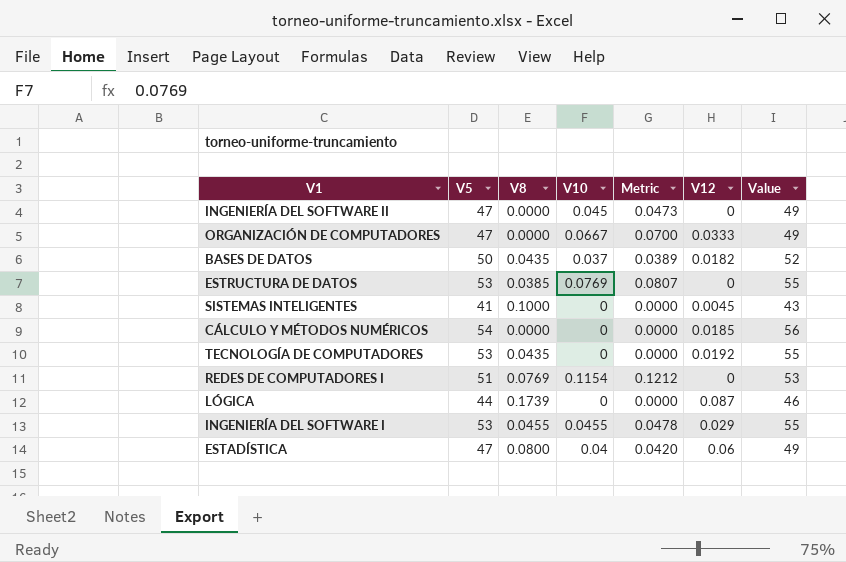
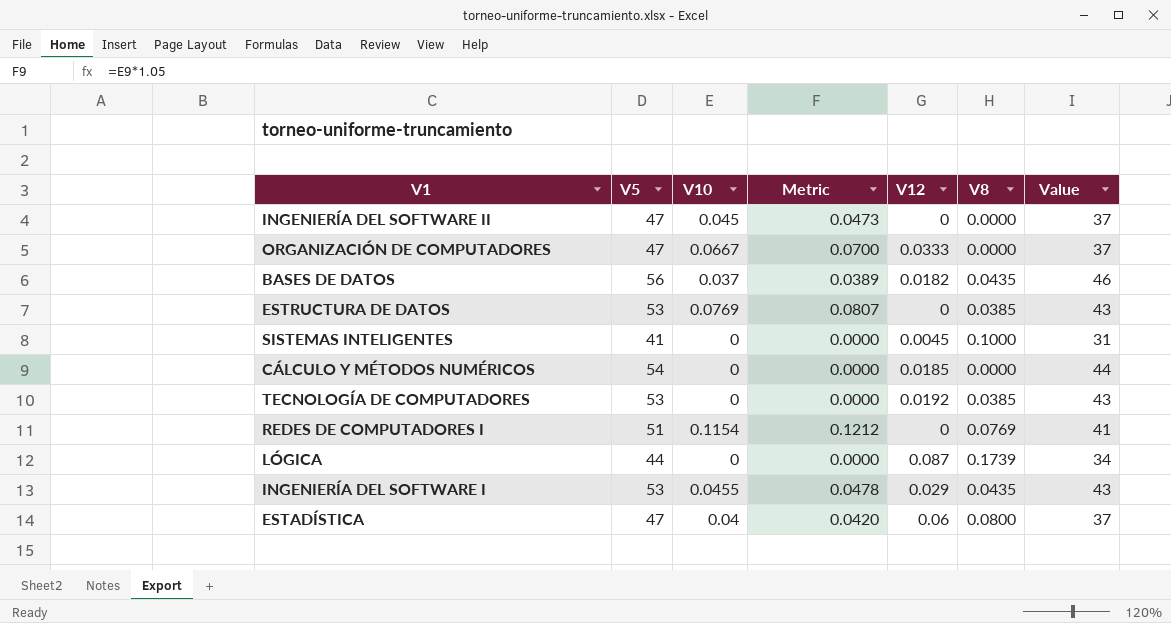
column V8 | position: 3 -> 6
column Value | formula: [V5] + 2 -> [V5] - 10
BASES DE DATOS | V5: 50 -> 56
TECNOLOGÍA DE COMPUTADORES | V8: 0.0435 -> 0.0385
INGENIERÍA DEL SOFTWARE I | V8: 0.0455 -> 0.0435

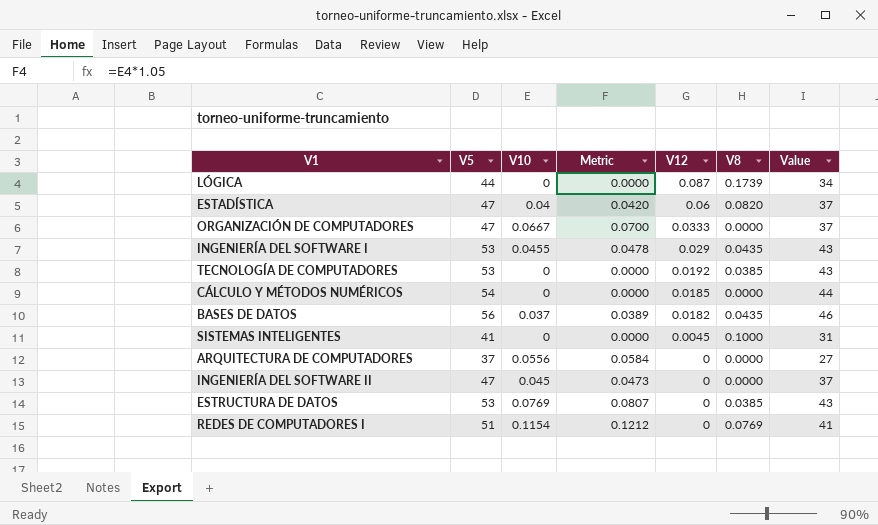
row order: none -> V12 descending
ESTADÍSTICA | V8: 0.0800 -> 0.0820
row ARQUITECTURA DE COMPUTADORES: none -> 37 | 0.0556 | 0.0584 | 0 | 0.0000 | 27

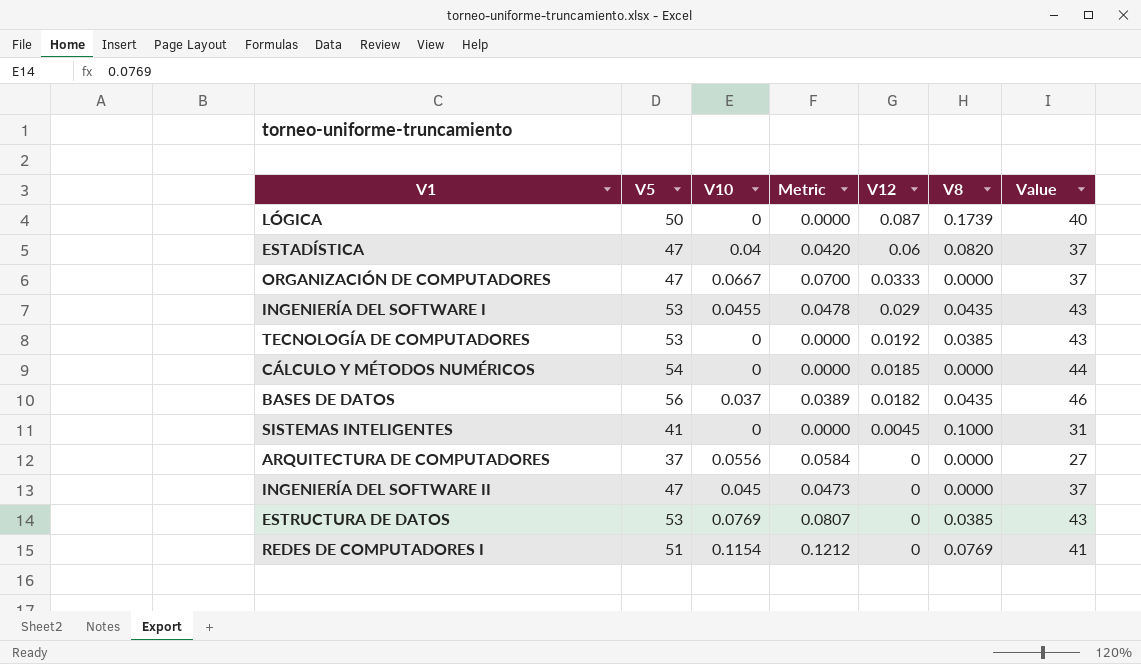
LÓGICA | V5: 44 -> 50
LÓGICA | Value: 34 -> 40

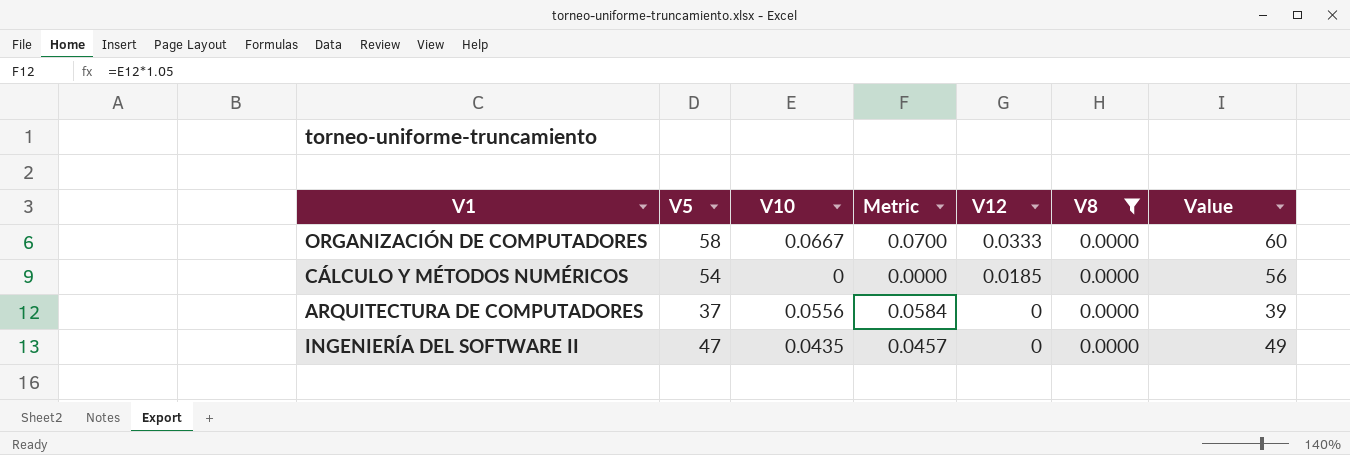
filter: none -> V8 = 0.0000
column Value | formula: [V5] - 10 -> [V5] + 2
ORGANIZACIÓN DE COMPUTADORES | V5: 47 -> 58
INGENIERÍA DEL SOFTWARE II | V10: 0.045 -> 0.0435
INGENIERÍA DEL SOFTWARE II | Metric: 0.0473 -> 0.0457

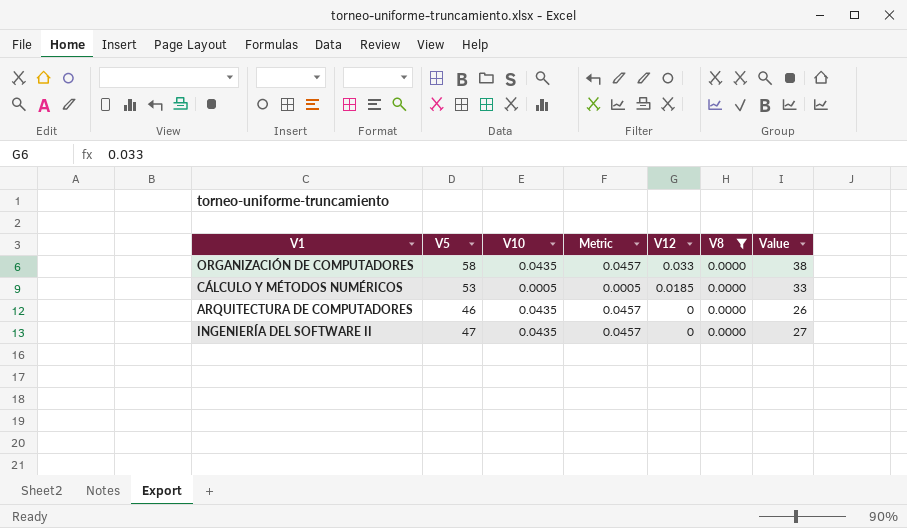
column Value | formula: [V5] + 2 -> [V5] - 20
ORGANIZACIÓN DE COMPUTADORES | V10: 0.0667 -> 0.0435
ORGANIZACIÓN DE COMPUTADORES | Metric: 0.0700 -> 0.0457
ORGANIZACIÓN DE COMPUTADORES | V12: 0.0333 -> 0.033
CÁLCULO Y MÉTODOS NUMÉRICOS | V5: 54 -> 53
CÁLCULO Y MÉTODOS NUMÉRICOS | V10: 0 -> 0.0005
CÁLCULO Y MÉTODOS NUMÉRICOS | Metric: 0.0000 -> 0.0005
ARQUITECTURA DE COMPUTADORES | V5: 37 -> 46
ARQUITECTURA DE COMPUTADORES | V10: 0.0556 -> 0.0435
ARQUITECTURA DE COMPUTADORES | Metric: 0.0584 -> 0.0457

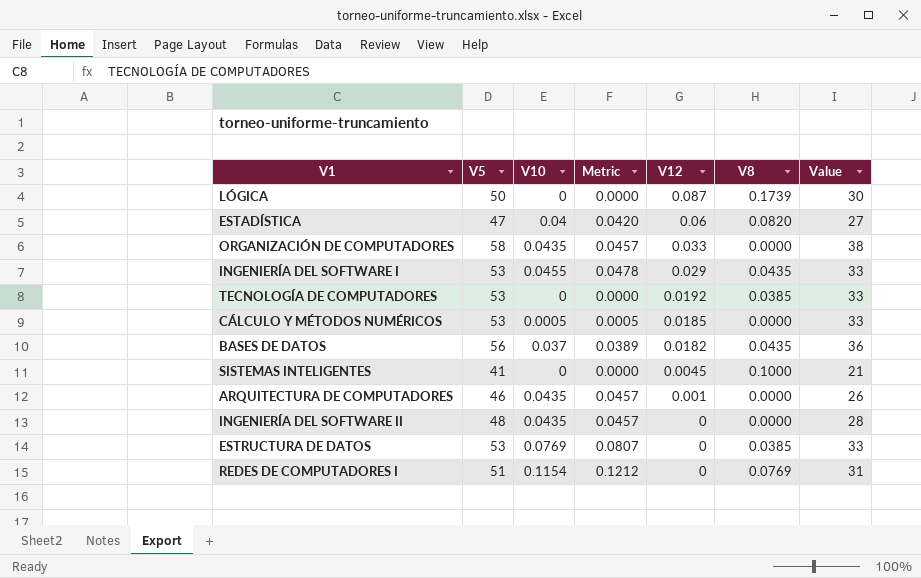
filter: V8 = 0.0000 -> none
ARQUITECTURA DE COMPUTADORES | V12: 0 -> 0.001
INGENIERÍA DEL SOFTWARE II | V5: 47 -> 48
INGENIERÍA DEL SOFTWARE II | Value: 27 -> 28

